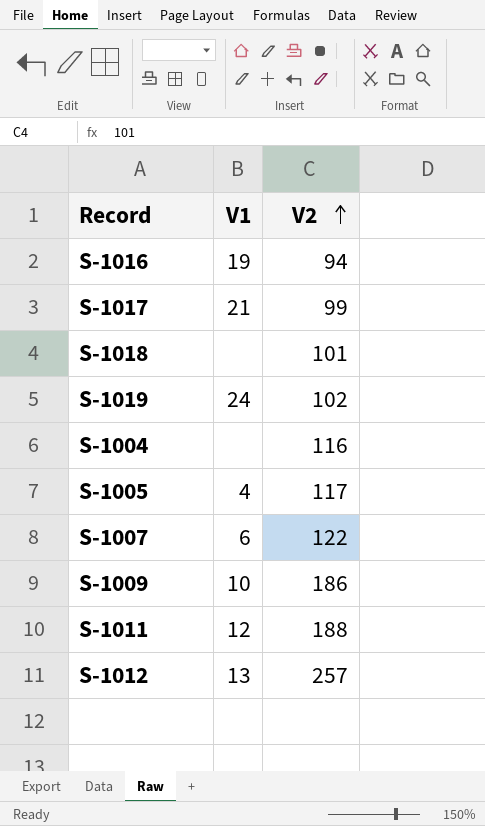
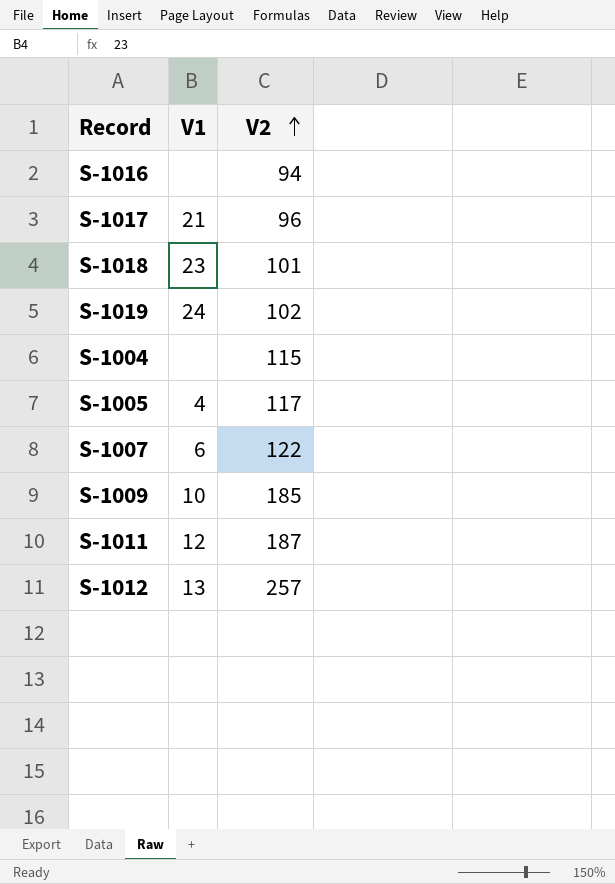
S-1016 | V1: 19 -> none
S-1017 | V2: 99 -> 96
S-1018 | V1: none -> 23
S-1004 | V2: 116 -> 115
S-1009 | V2: 186 -> 185
S-1011 | V2: 188 -> 187

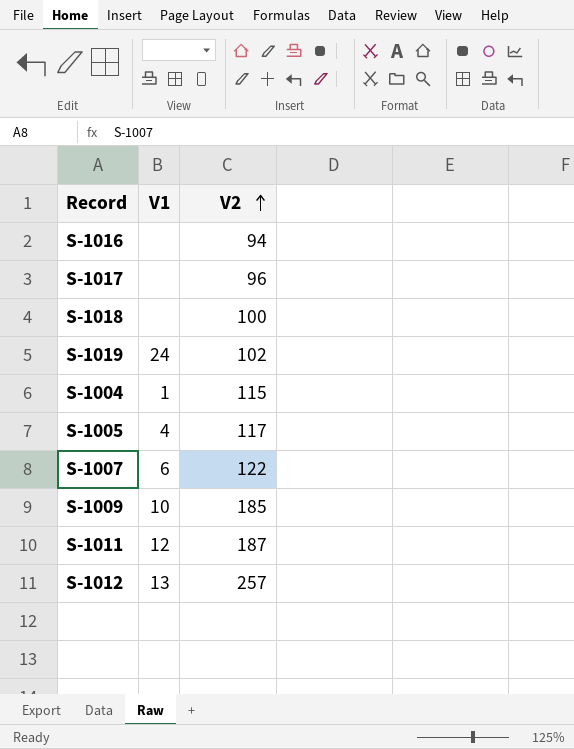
S-1017 | V1: 21 -> none
S-1018 | V1: 23 -> none
S-1018 | V2: 101 -> 100
S-1004 | V1: none -> 1

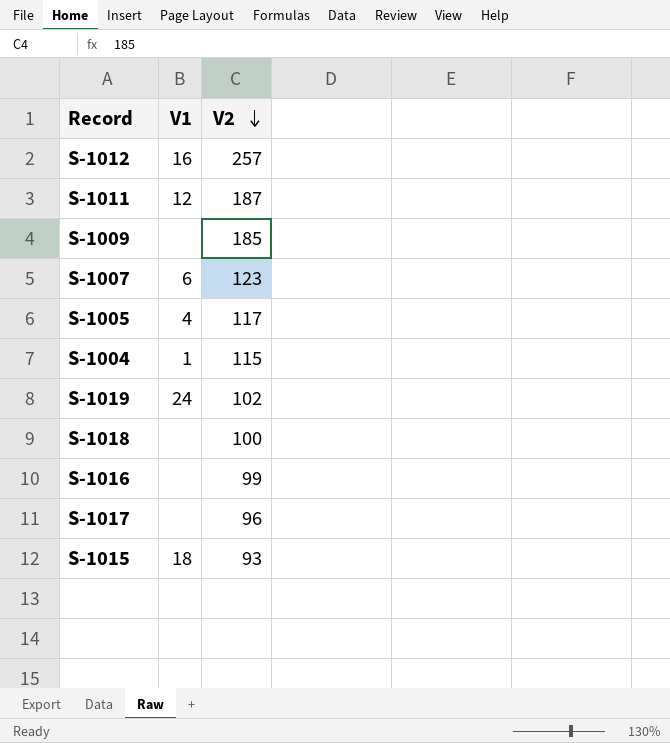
row order: V2 ascending -> V2 descending
S-1012 | V1: 13 -> 16
S-1009 | V1: 10 -> none
S-1007 | V2: 122 -> 123
S-1016 | V2: 94 -> 99
row S-1015: none -> 18 | 93

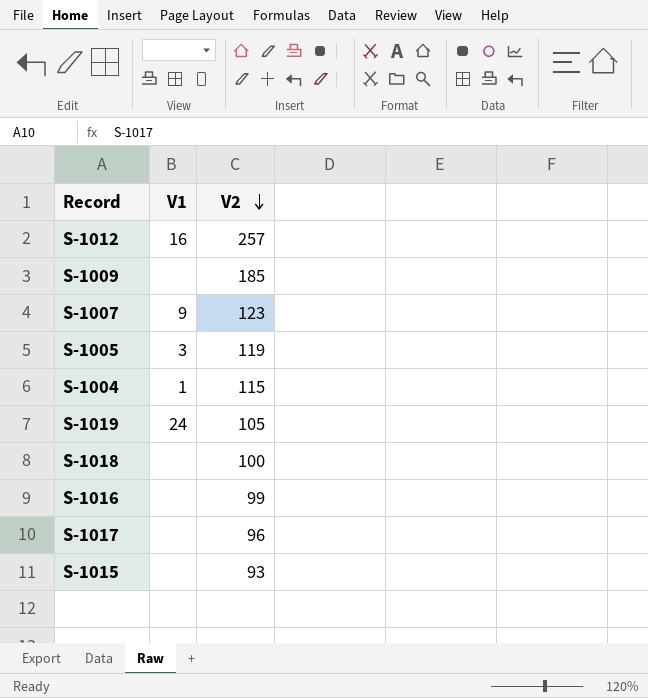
row S-1011: 12 | 187 -> none
S-1007 | V1: 6 -> 9
S-1005 | V1: 4 -> 3
S-1005 | V2: 117 -> 119
S-1019 | V2: 102 -> 105
S-1015 | V1: 18 -> none

